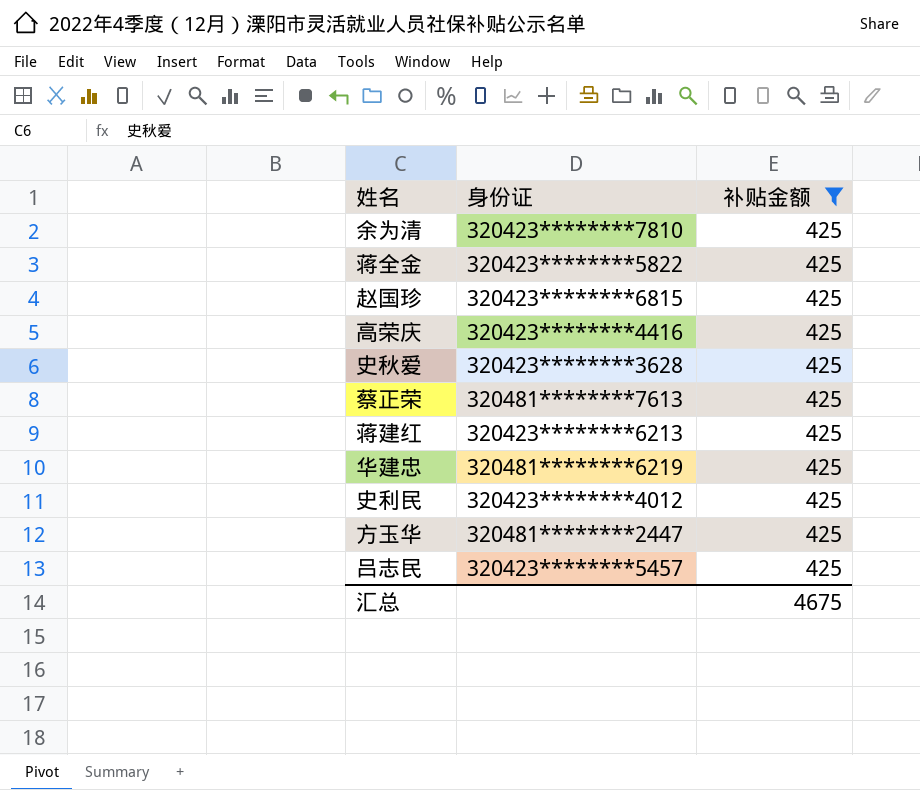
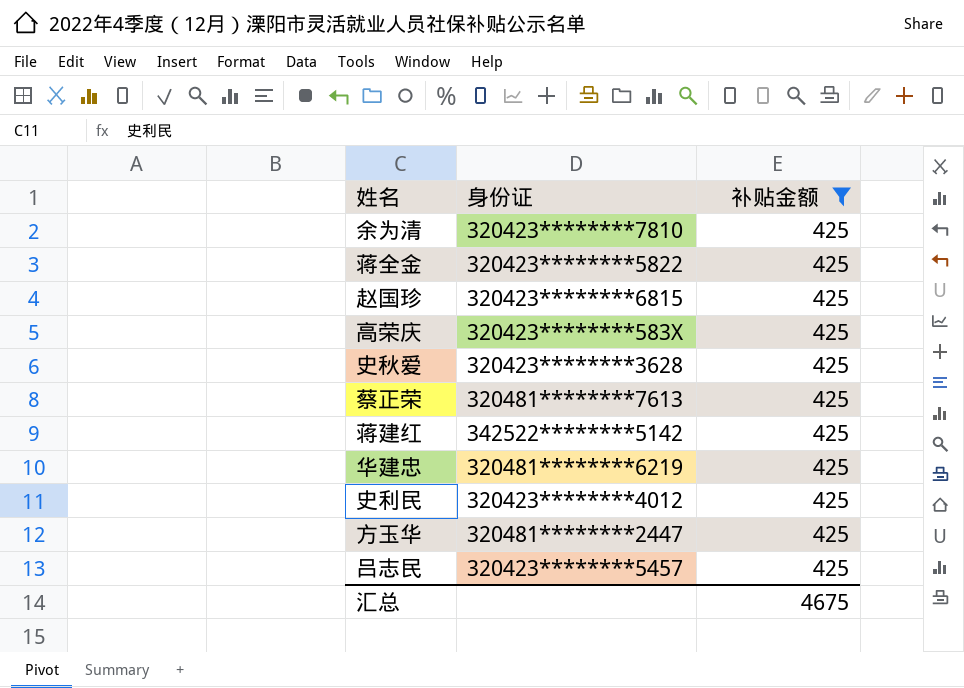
高荣庆 | 身份证: 320423********4416 -> 320423********583X
蒋建红 | 身份证: 320423********6213 -> 342522********5142

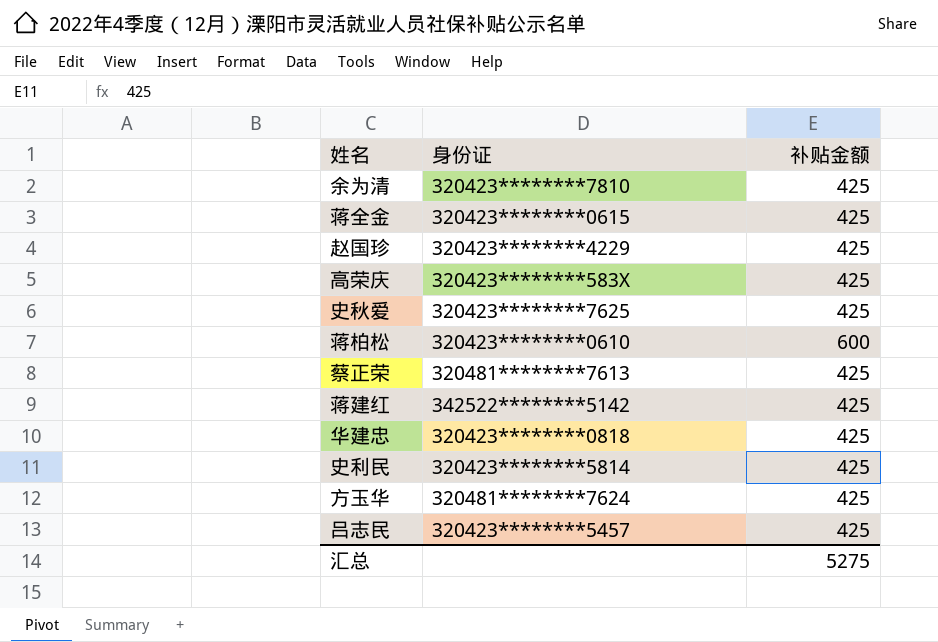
filter: 补贴金额 = 425 -> none
蒋全金 | 身份证: 320423********5822 -> 320423********0615
赵国珍 | 身份证: 320423********6815 -> 320423********4229
史秋爱 | 身份证: 320423********3628 -> 320423********7625
华建忠 | 身份证: 320481********6219 -> 320423********0818
史利民 | 身份证: 320423********4012 -> 320423********5814
方玉华 | 身份证: 320481********2447 -> 320481********7624
汇总 | 补贴金额: 4675 -> 5275

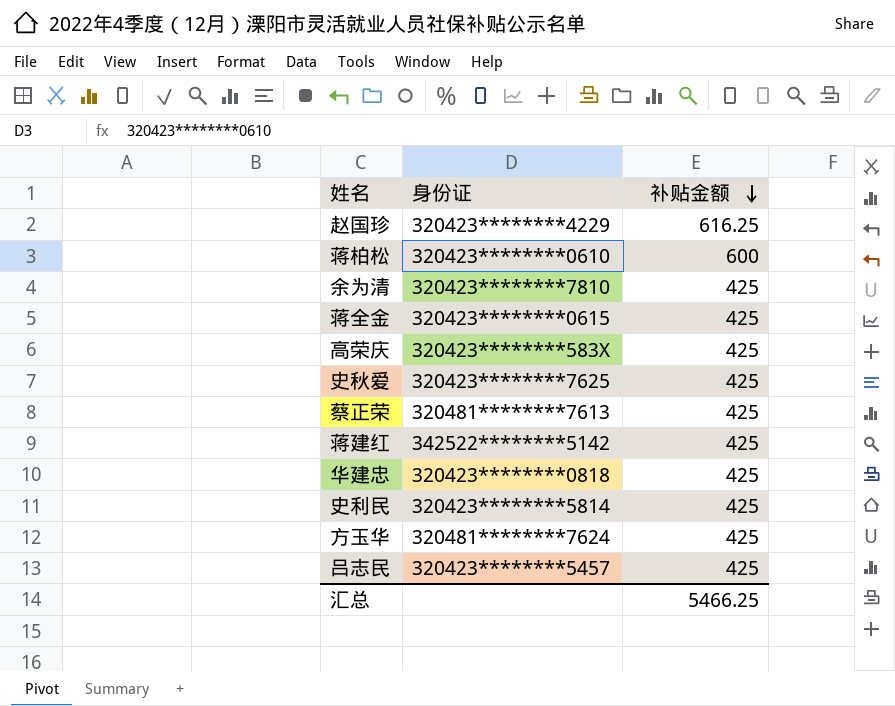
row order: none -> 补贴金额 descending
赵国珍 | 补贴金额: 425 -> 616.25
汇总 | 补贴金额: 5275 -> 5466.25

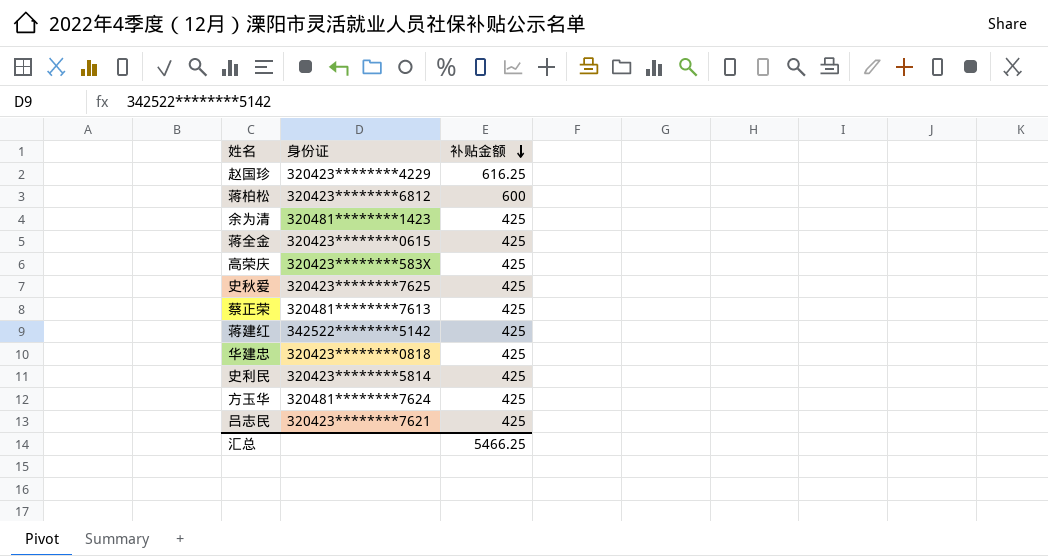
蒋柏松 | 身份证: 320423********0610 -> 320423********6812
余为清 | 身份证: 320423********7810 -> 320481********1423
吕志民 | 身份证: 320423********5457 -> 320423********7621

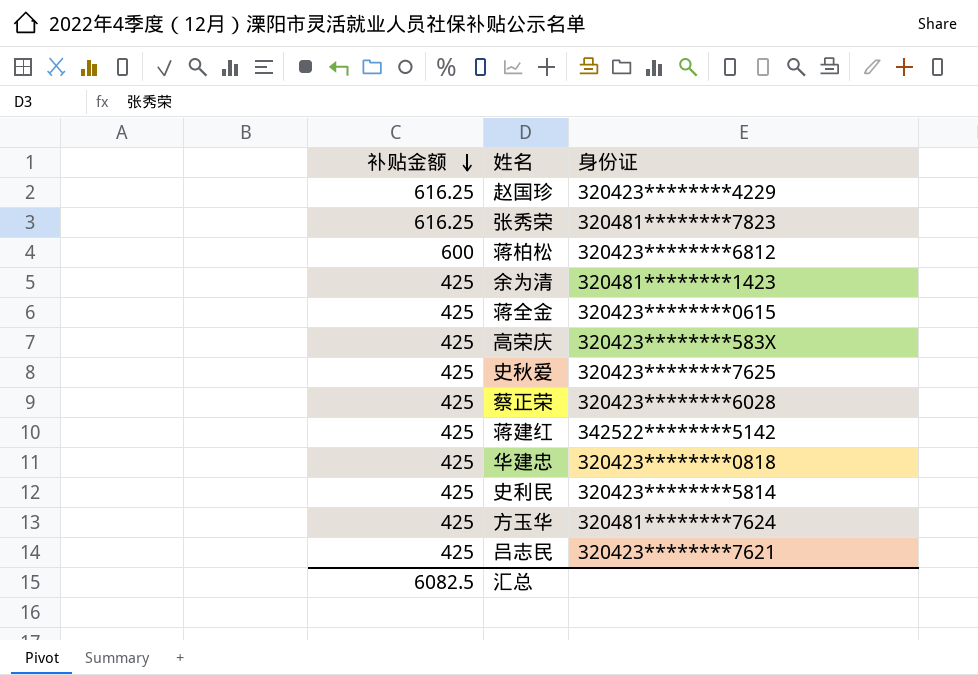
column 补贴金额 | position: 3 -> 1
row 张秀荣: none -> 616.25 | 320481********7823
蔡正荣 | 身份证: 320481********7613 -> 320423********6028
汇总 | 补贴金额: 5466.25 -> 6082.5

